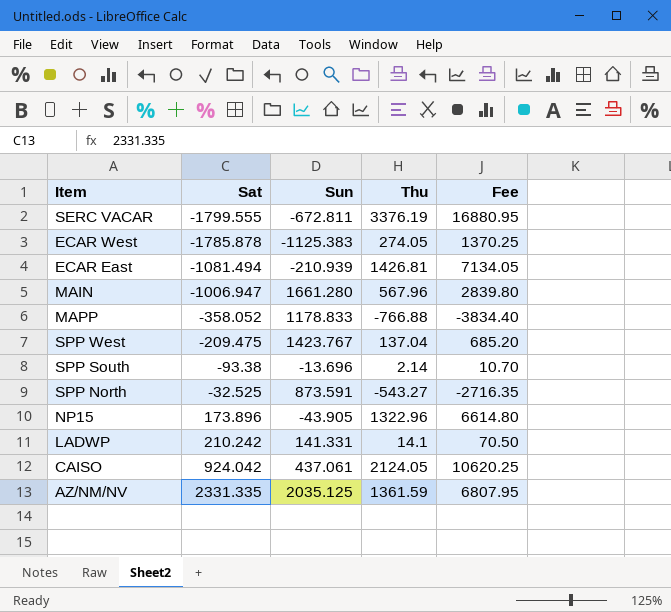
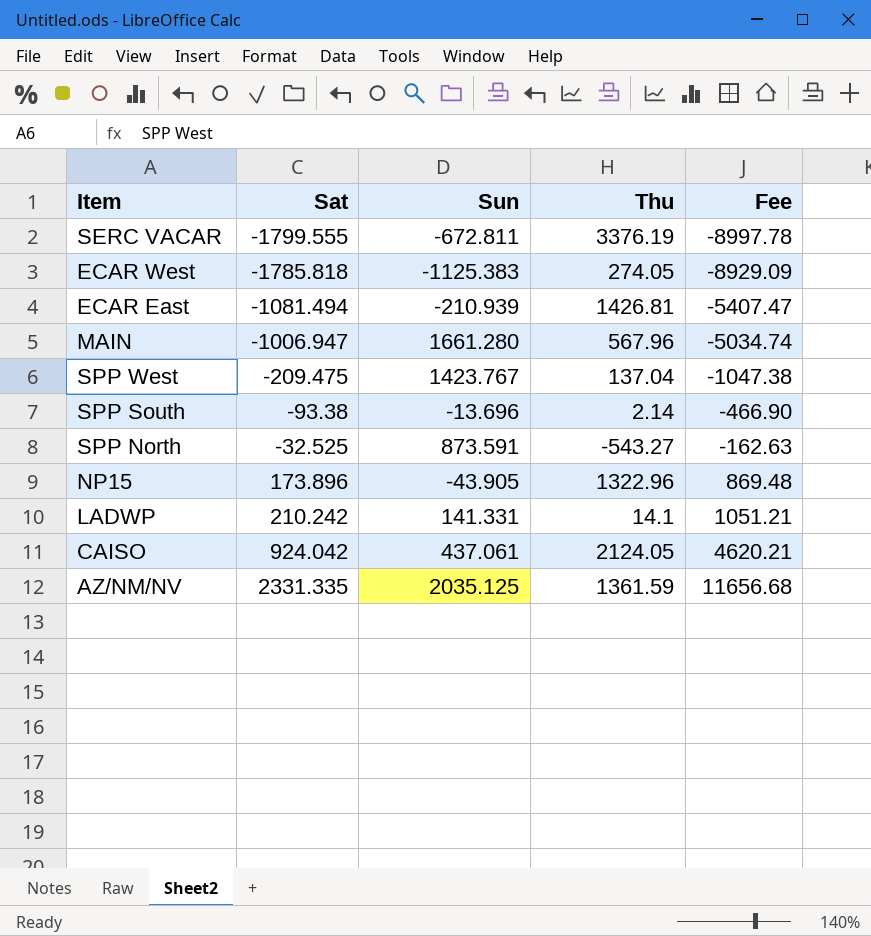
column Fee | formula: [Thu] * 5 -> [Sat] * 5
row MAPP: -358.052 | 1178.833 | -766.88 | -3834.40 -> none
ECAR West | Sat: -1785.878 -> -1785.818

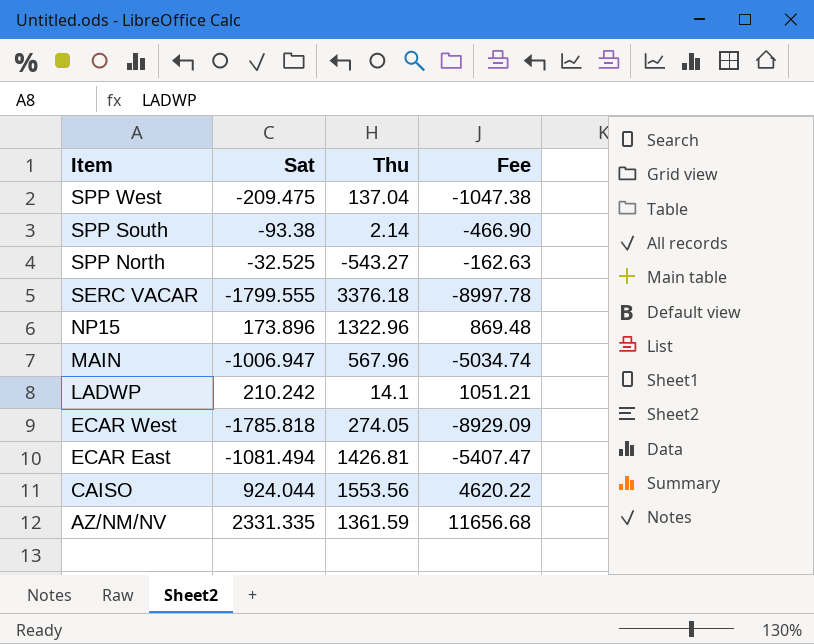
row order: Sat ascending -> Item descending
column Sun | position: 3 -> none
SERC VACAR | Thu: 3376.19 -> 3376.18
CAISO | Sat: 924.042 -> 924.044
CAISO | Thu: 2124.05 -> 1553.56
CAISO | Fee: 4620.21 -> 4620.22

